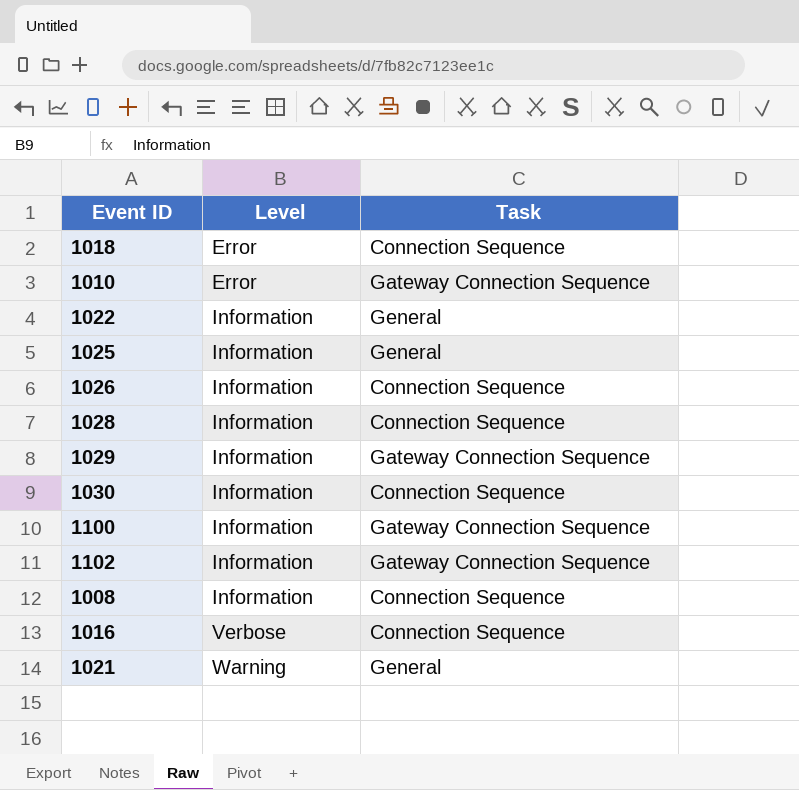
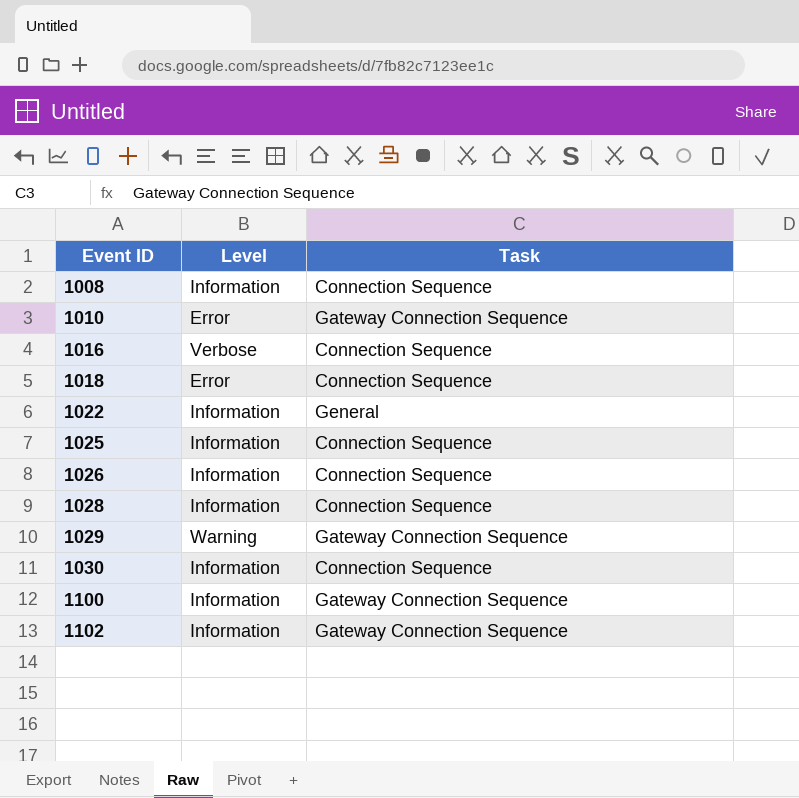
row order: Level ascending -> Event ID ascending
row 1021: Warning | General -> none
1025 | Task: General -> Connection Sequence
1029 | Level: Information -> Warning

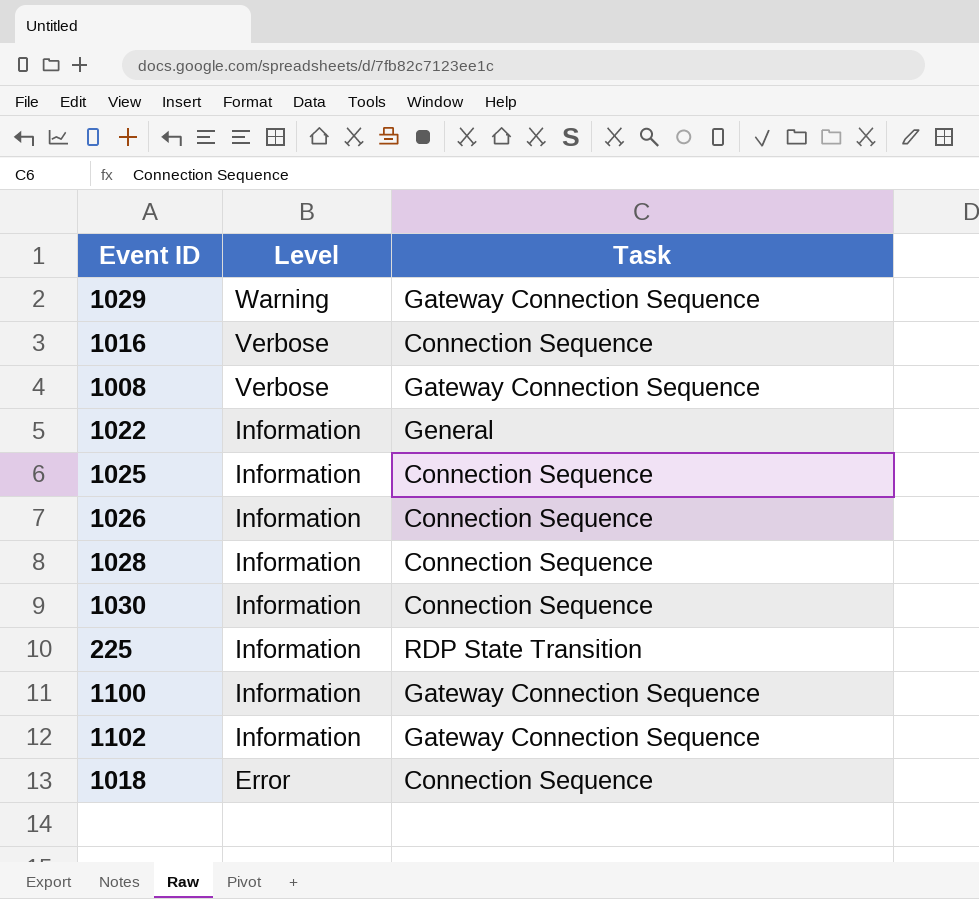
row order: Event ID ascending -> Level descending
row 1010: Error | Gateway Connection Sequence -> none
1008 | Level: Information -> Verbose
1008 | Task: Connection Sequence -> Gateway Connection Sequence
row 225: none -> Information | RDP State Transition

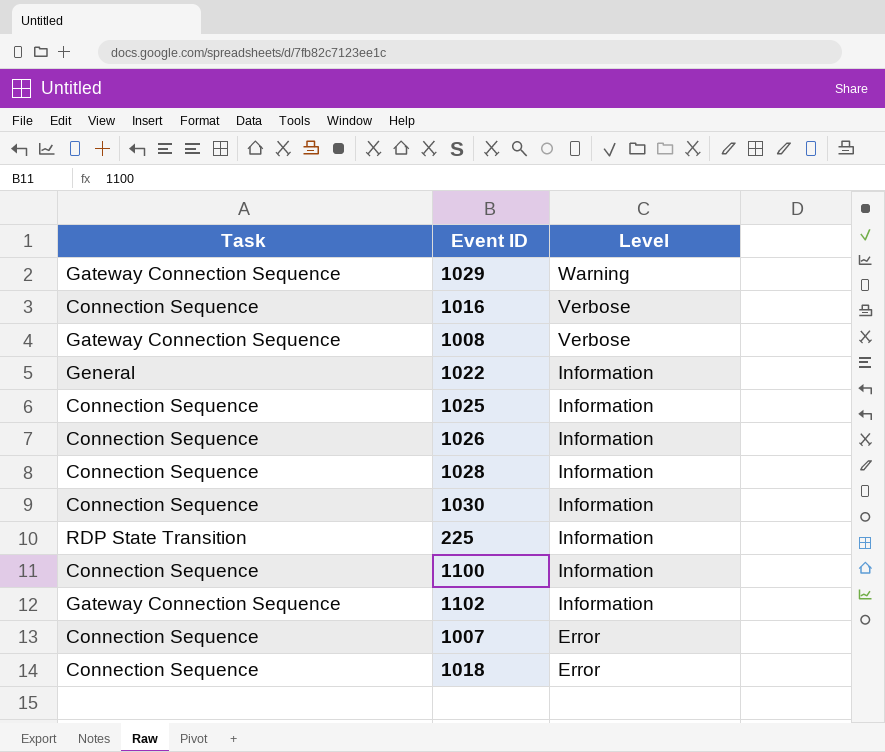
column Task | position: 3 -> 1
1100 | Task: Gateway Connection Sequence -> Connection Sequence
row 1007: none -> Connection Sequence | Error

